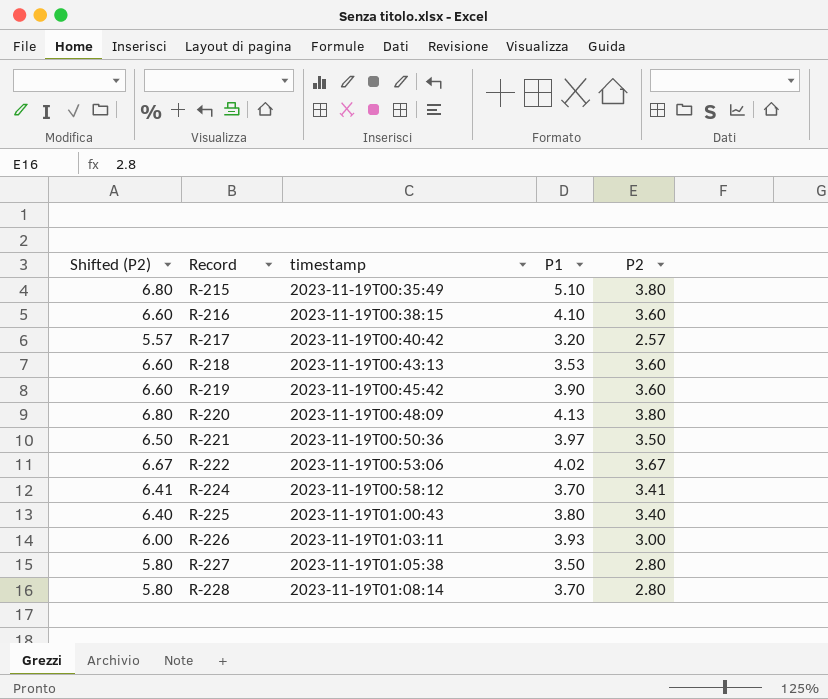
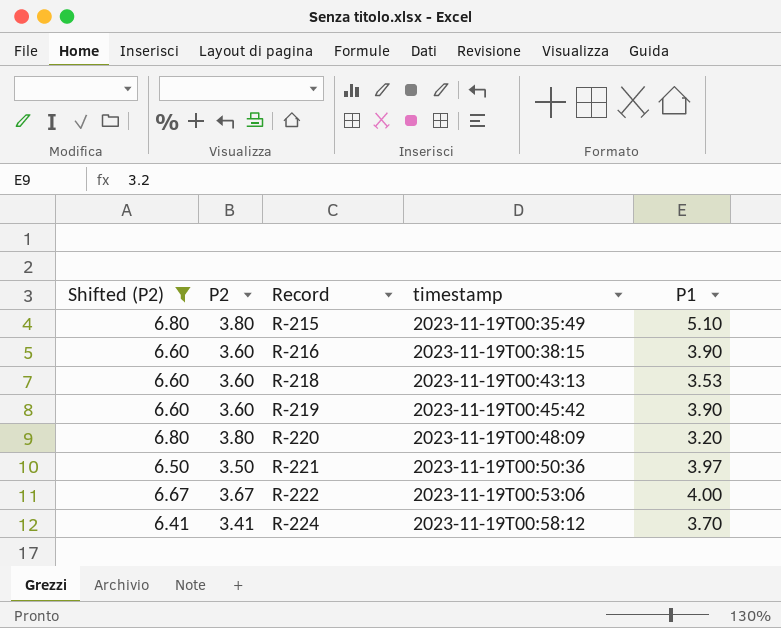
filter: none -> Shifted (P2) >= 6.41
column P2 | position: 5 -> 2
R-216 | P1: 4.10 -> 3.90
R-220 | P1: 4.13 -> 3.20
R-222 | P1: 4.02 -> 4.00

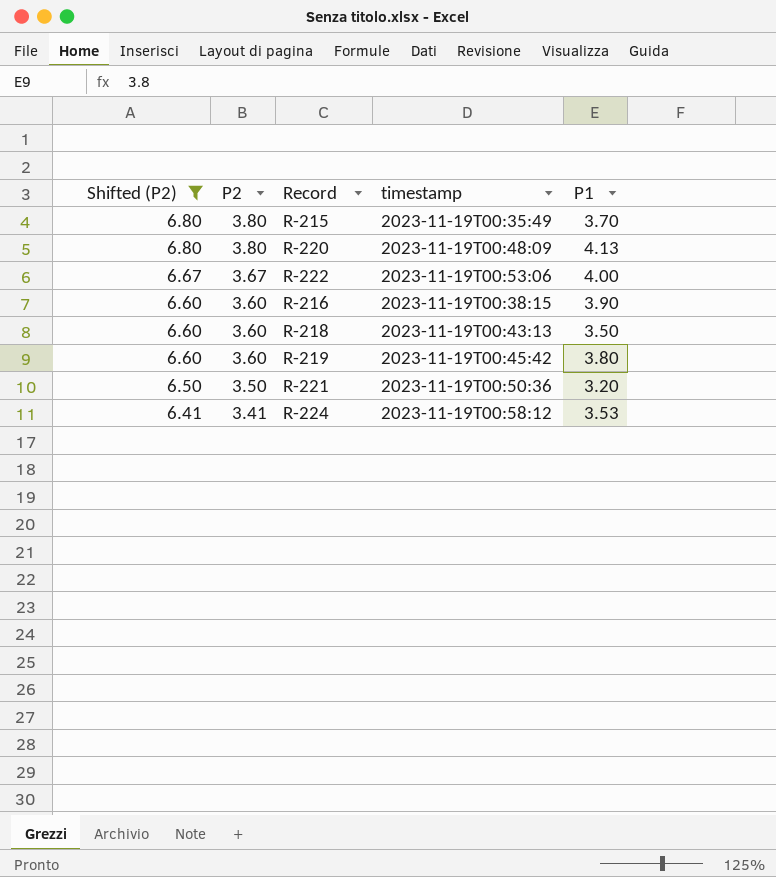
row order: Record ascending -> Shifted (P2) descending
R-215 | P1: 5.10 -> 3.70
R-220 | P1: 3.20 -> 4.13
R-218 | P1: 3.53 -> 3.50
R-219 | P1: 3.90 -> 3.80
R-221 | P1: 3.97 -> 3.20
R-224 | P1: 3.70 -> 3.53

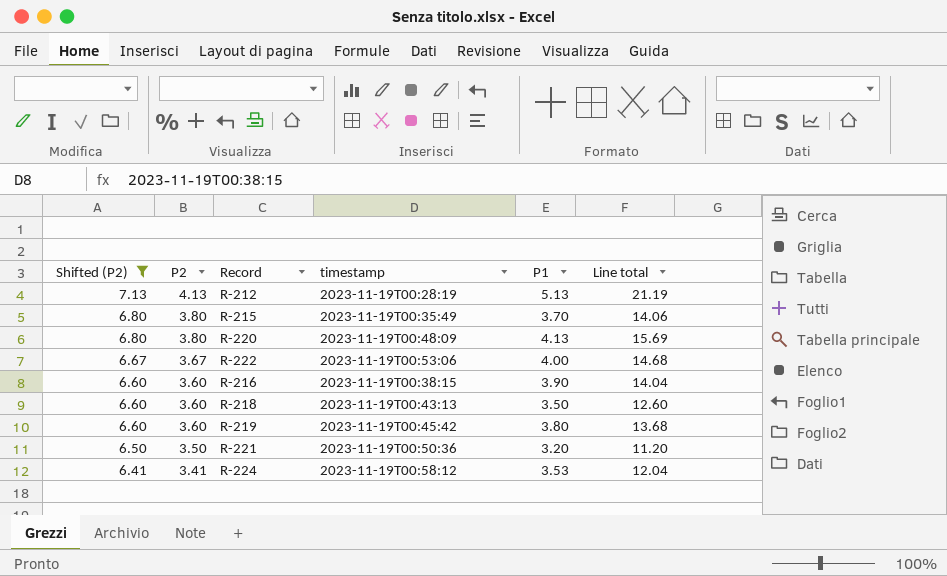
column Line total | formula: none -> [P2] * [P1]
row R-212: none -> 7.13 | 4.13 | 2023-11-19T00:28:19 | 5.13 | 21.19

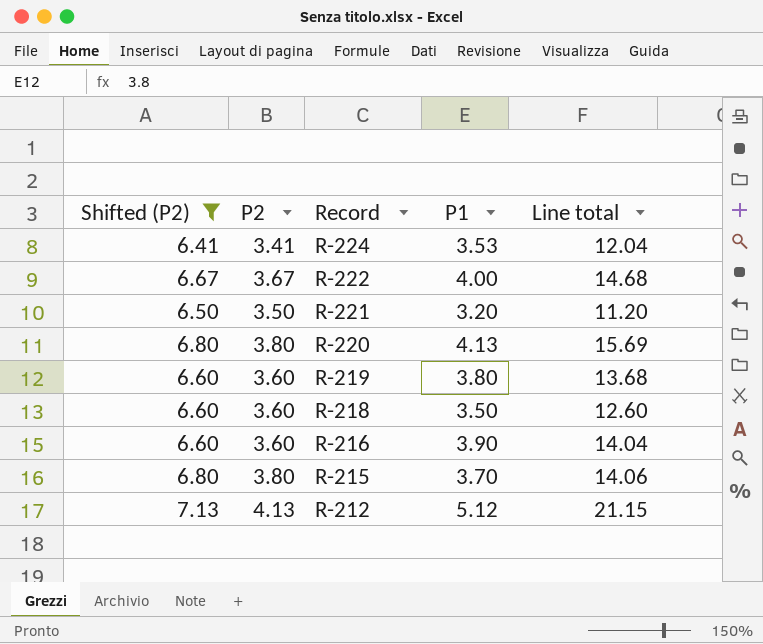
row order: Shifted (P2) descending -> Record descending
column timestamp | position: 4 -> none
R-212 | P1: 5.13 -> 5.12
R-212 | Line total: 21.19 -> 21.15

